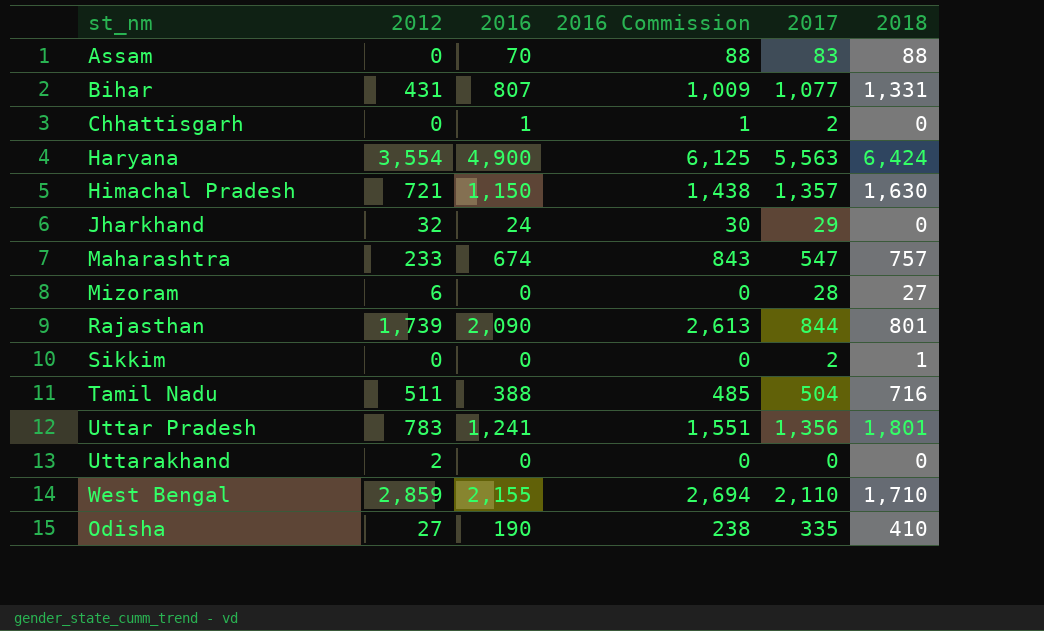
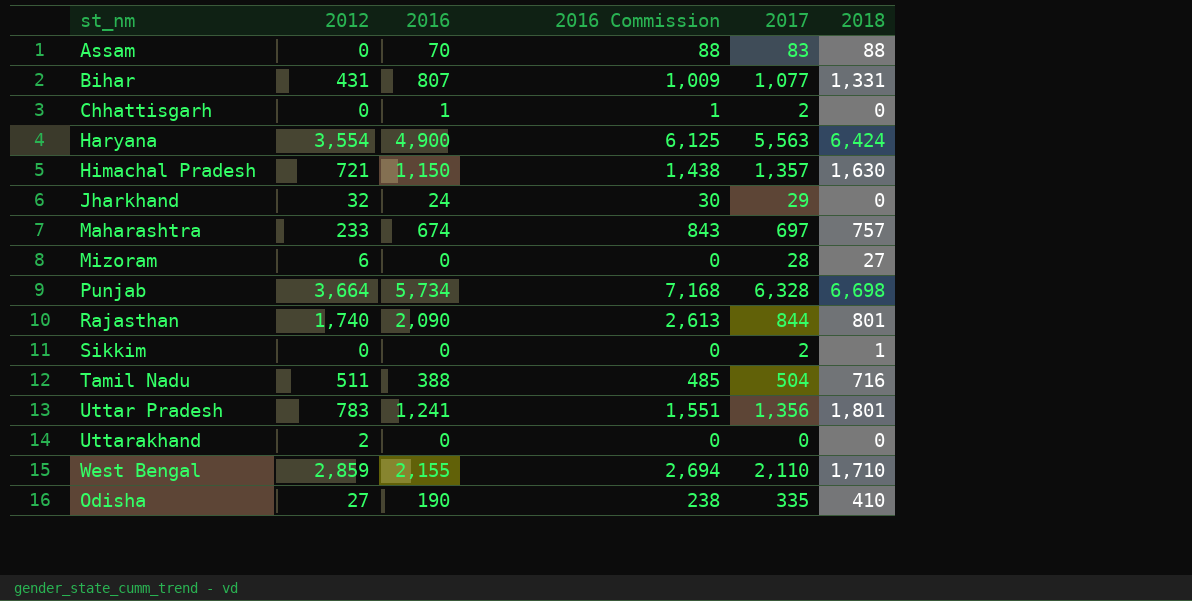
Maharashtra | 2017: 547 -> 697
row Punjab: none -> 3,664 | 5,734 | 7,168 | 6,328 | 6,698
Rajasthan | 2012: 1,739 -> 1,740

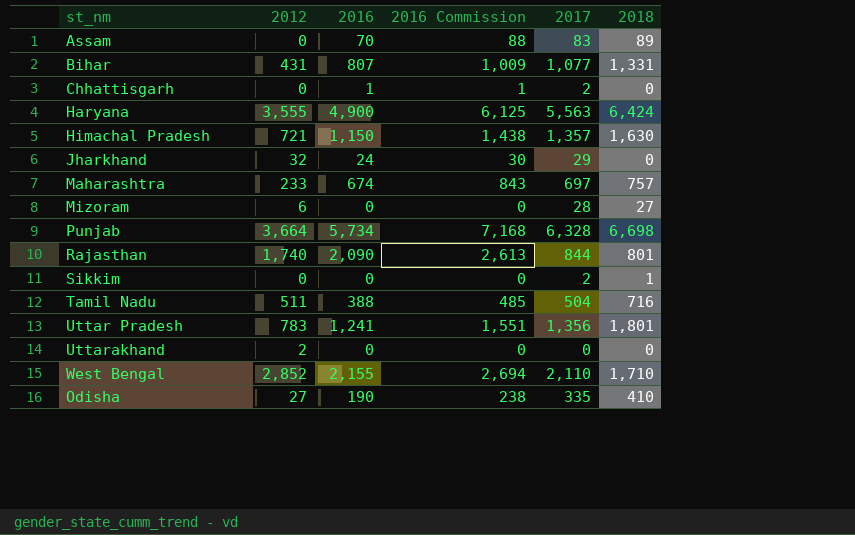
Assam | 2018: 88 -> 89
Haryana | 2012: 3,554 -> 3,555
West Bengal | 2012: 2,859 -> 2,852

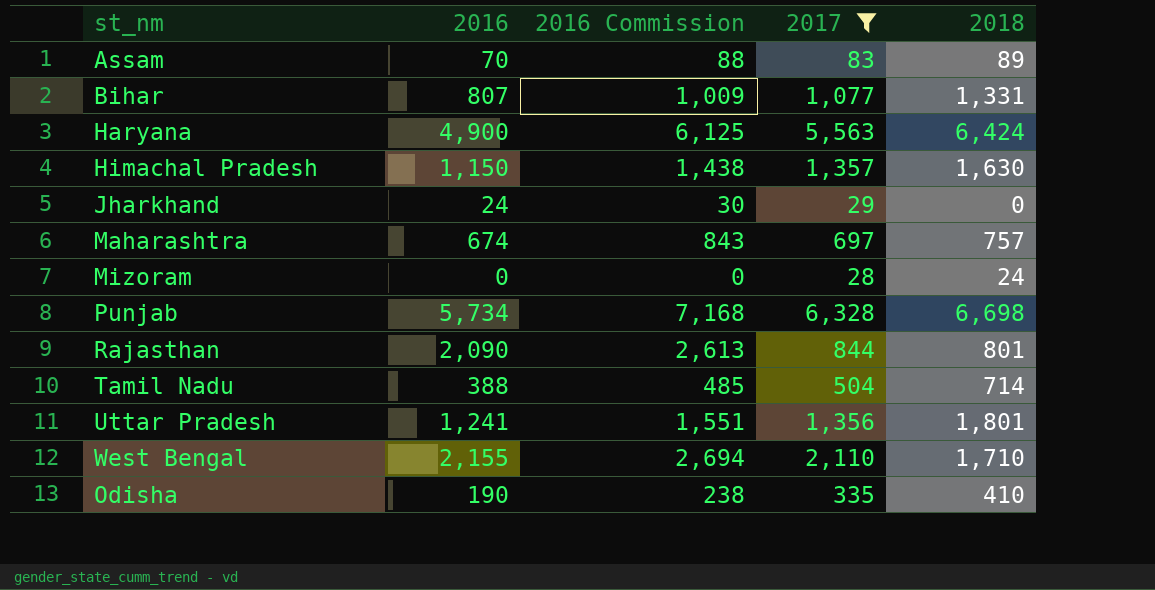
filter: none -> 2017 >= 28
column 2012 | position: 2 -> none
Mizoram | 2018: 27 -> 24
Tamil Nadu | 2018: 716 -> 714

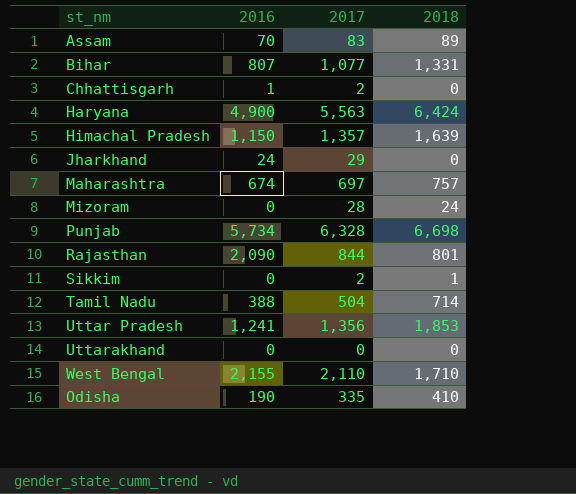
filter: 2017 >= 28 -> none
column 2016 Commission | formula: [2016] * 1.25 -> none
Himachal Pradesh | 2018: 1,630 -> 1,639
Uttar Pradesh | 2018: 1,801 -> 1,853

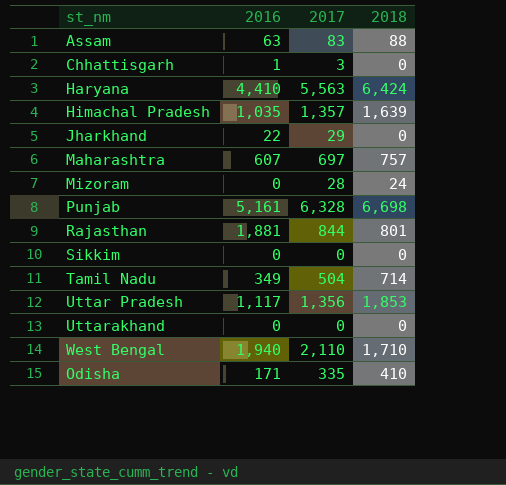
row Bihar: 807 | 1,077 | 1,331 -> none
Assam | 2016: 70 -> 63
Assam | 2018: 89 -> 88
Chhattisgarh | 2017: 2 -> 3
Haryana | 2016: 4,900 -> 4,410
Himachal Pradesh | 2016: 1,150 -> 1,035
Jharkhand | 2016: 24 -> 22
Maharashtra | 2016: 674 -> 607
Punjab | 2016: 5,734 -> 5,161
Rajasthan | 2016: 2,090 -> 1,881
Sikkim | 2017: 2 -> 0
Sikkim | 2018: 1 -> 0
Tamil Nadu | 2016: 388 -> 349
Uttar Pradesh | 2016: 1,241 -> 1,117
West Bengal | 2016: 2,155 -> 1,940
Odisha | 2016: 190 -> 171

